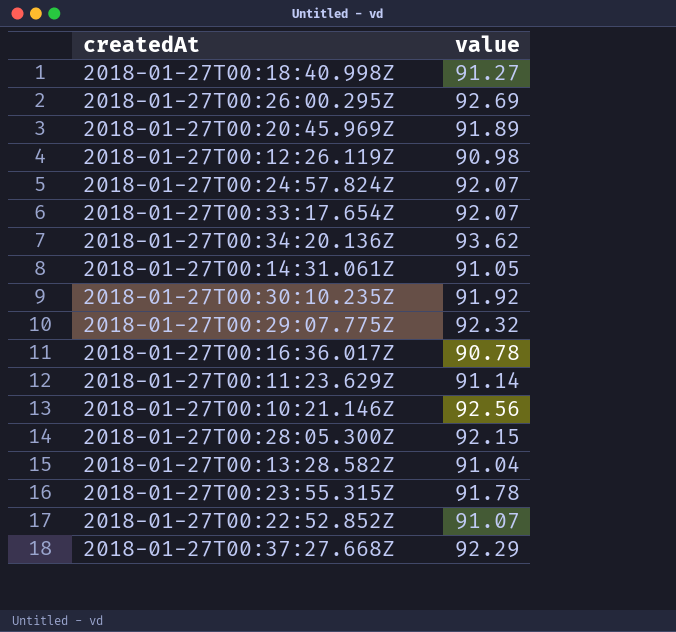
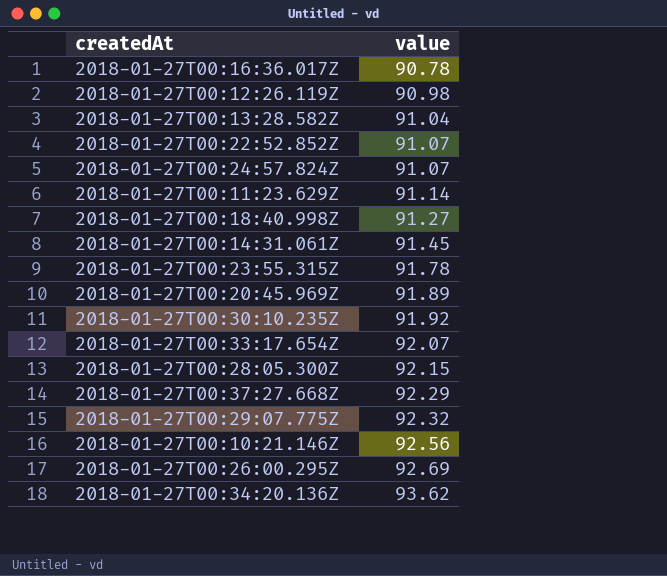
row order: none -> value ascending
2018-01-27T00:24:57.824Z | value: 92.07 -> 91.07
2018-01-27T00:14:31.061Z | value: 91.05 -> 91.45

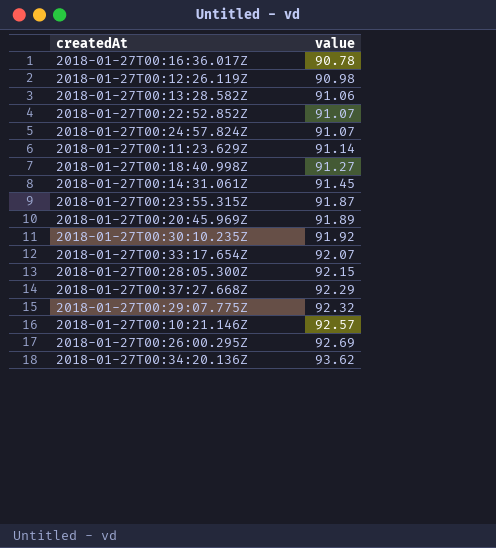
2018-01-27T00:13:28.582Z | value: 91.04 -> 91.06
2018-01-27T00:23:55.315Z | value: 91.78 -> 91.87
2018-01-27T00:10:21.146Z | value: 92.56 -> 92.57

